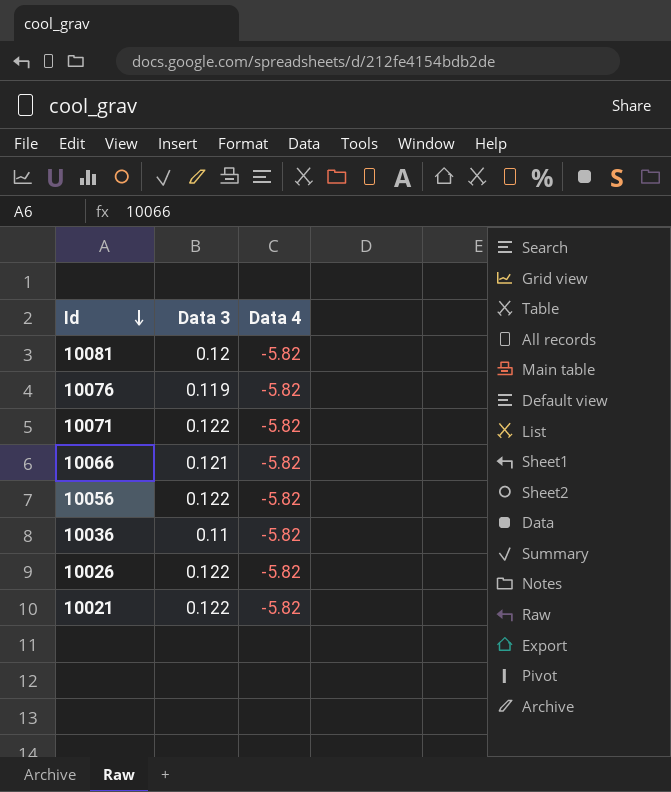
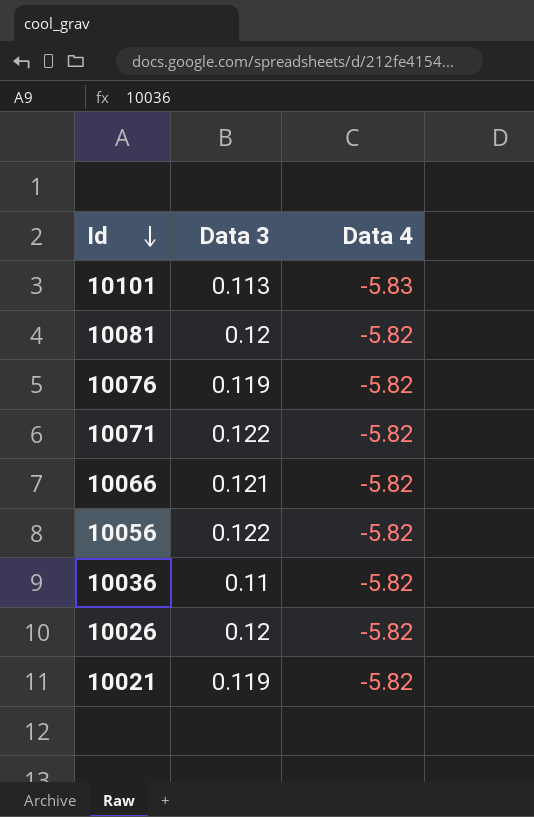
row 10101: none -> 0.113 | -5.83
10026 | Data 3: 0.122 -> 0.12
10021 | Data 3: 0.122 -> 0.119

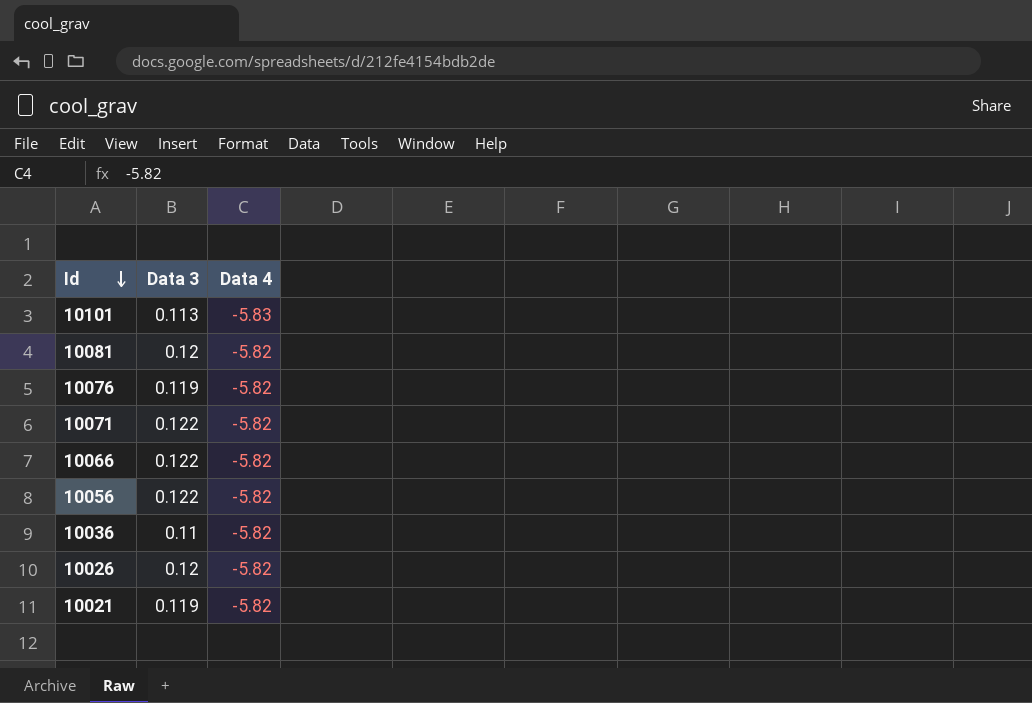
10066 | Data 3: 0.121 -> 0.122

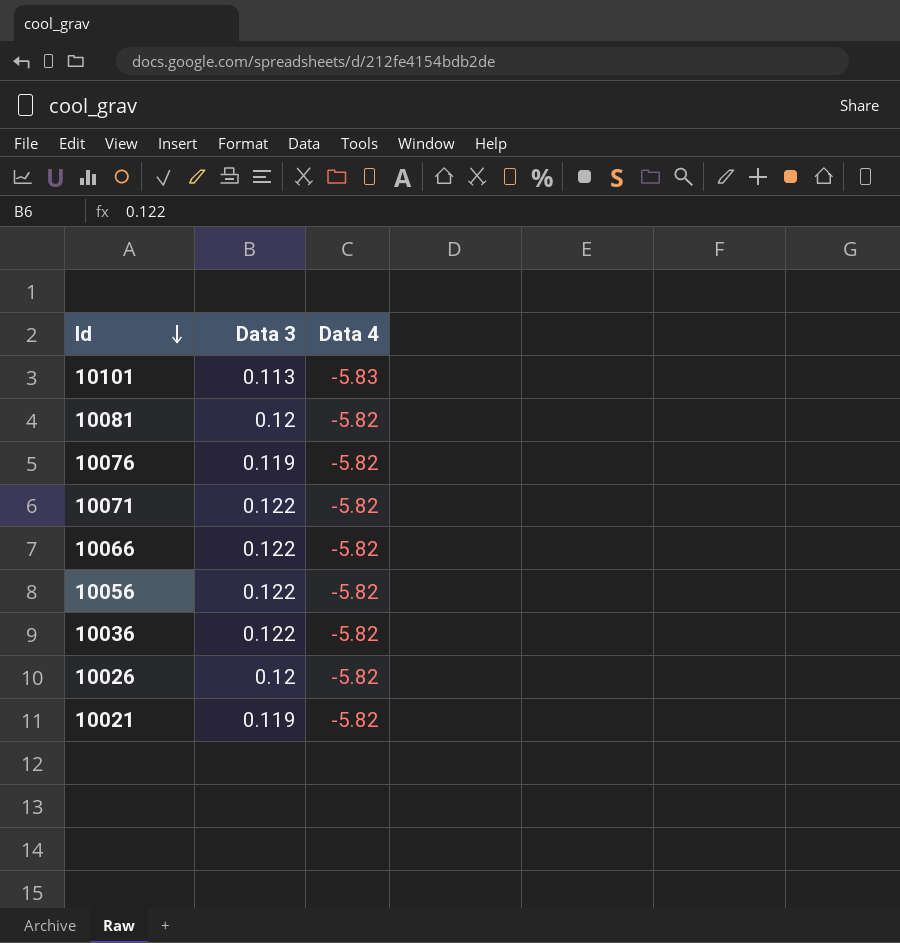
10036 | Data 3: 0.11 -> 0.122

